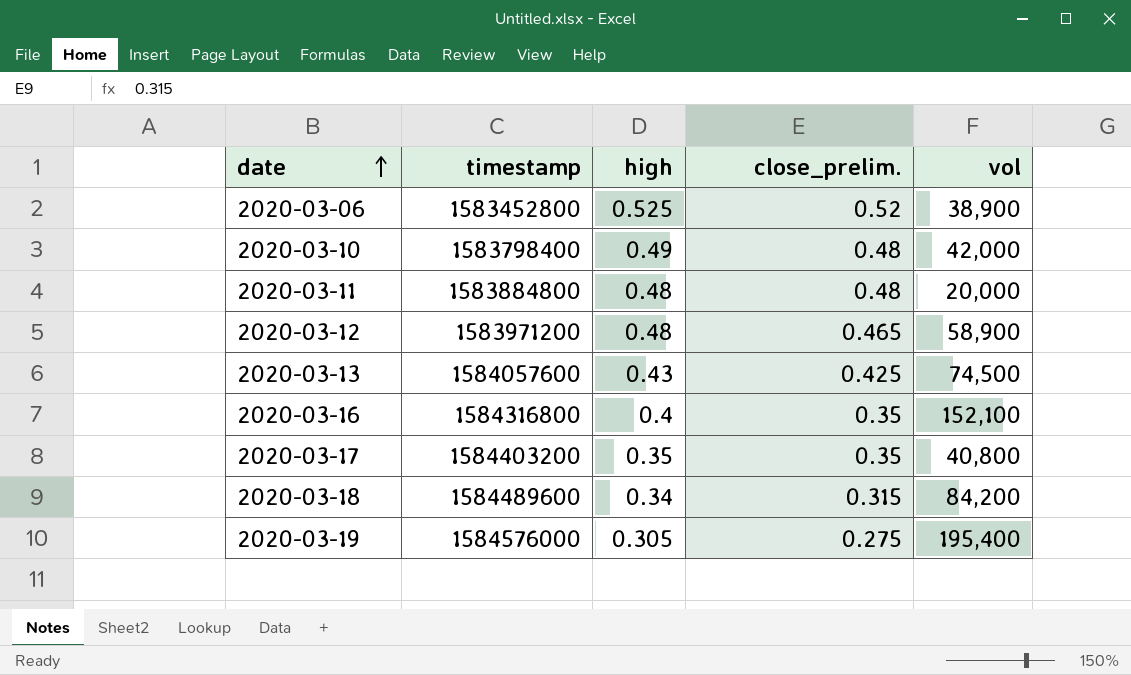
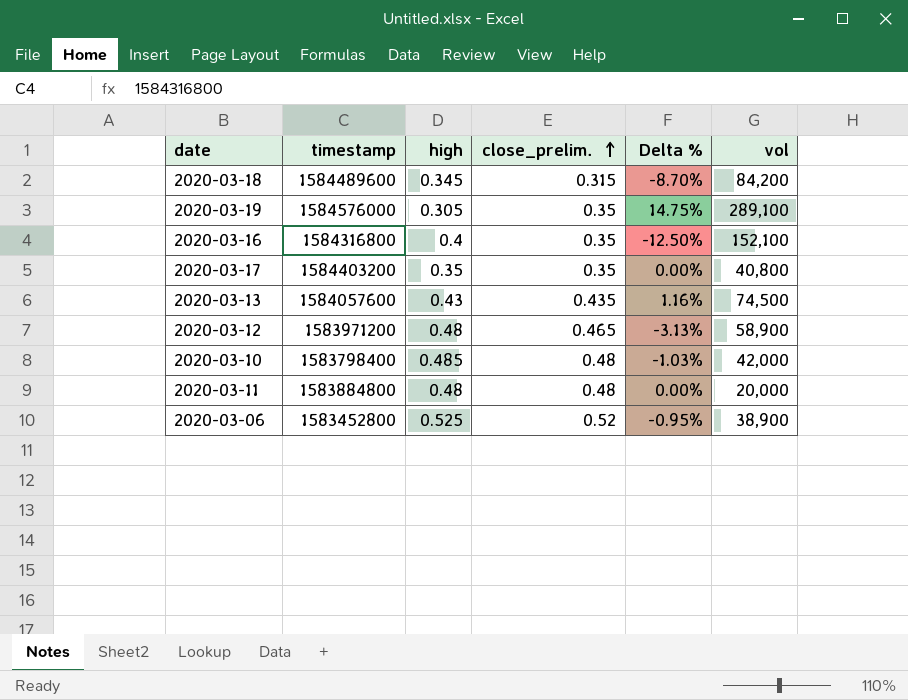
row order: date ascending -> close_prelim. ascending
column Delta % | formula: none -> ([close_prelim.] - [high]) / [high]
2020-03-18 | high: 0.34 -> 0.345
2020-03-19 | close_prelim.: 0.275 -> 0.35
2020-03-19 | vol: 195,400 -> 289,100
2020-03-13 | close_prelim.: 0.425 -> 0.435
2020-03-10 | high: 0.49 -> 0.485

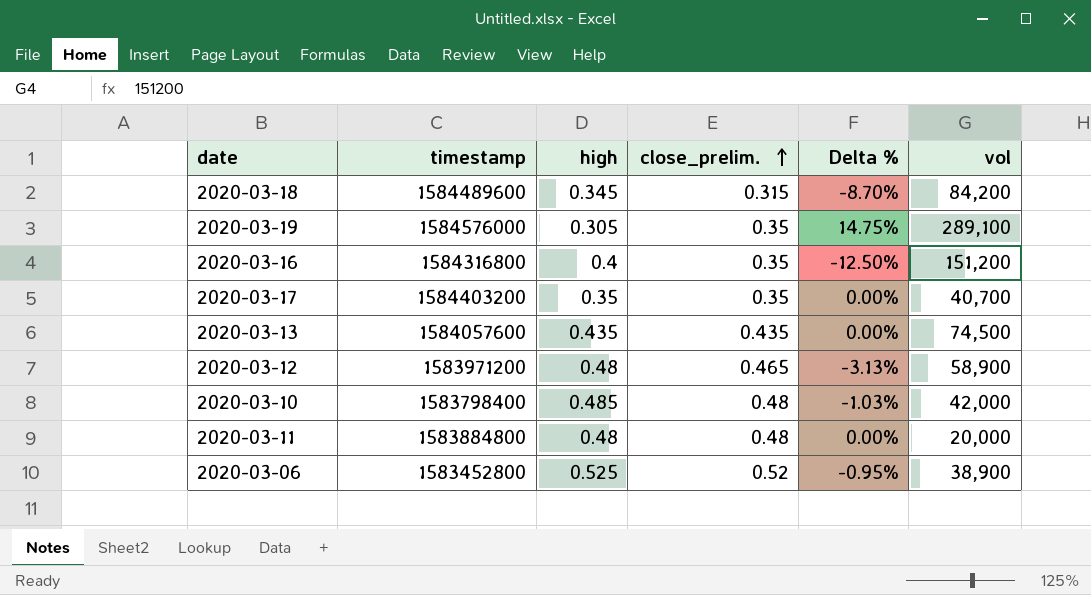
2020-03-16 | vol: 152,100 -> 151,200
2020-03-17 | vol: 40,800 -> 40,700
2020-03-13 | high: 0.43 -> 0.435
2020-03-13 | Delta %: 1.16% -> 0.00%

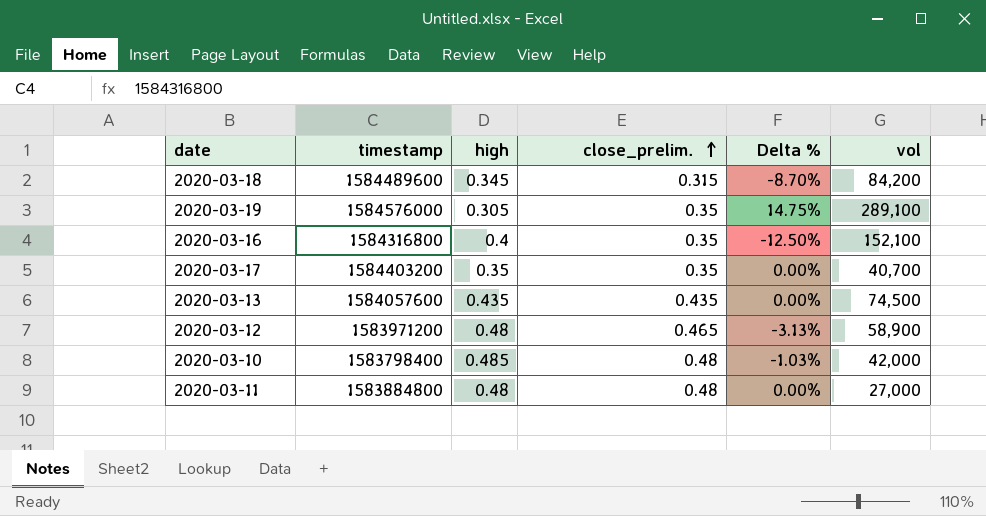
row 2020-03-06: 1583452800 | 0.525 | 0.52 | -0.95% | 38,900 -> none
2020-03-16 | vol: 151,200 -> 152,100
2020-03-11 | vol: 20,000 -> 27,000

